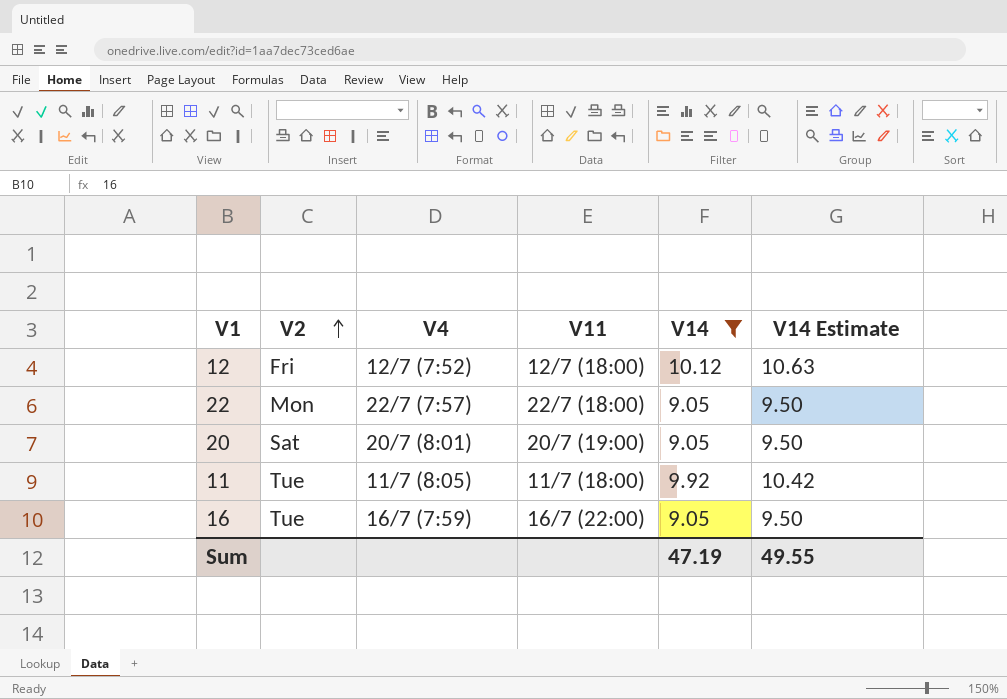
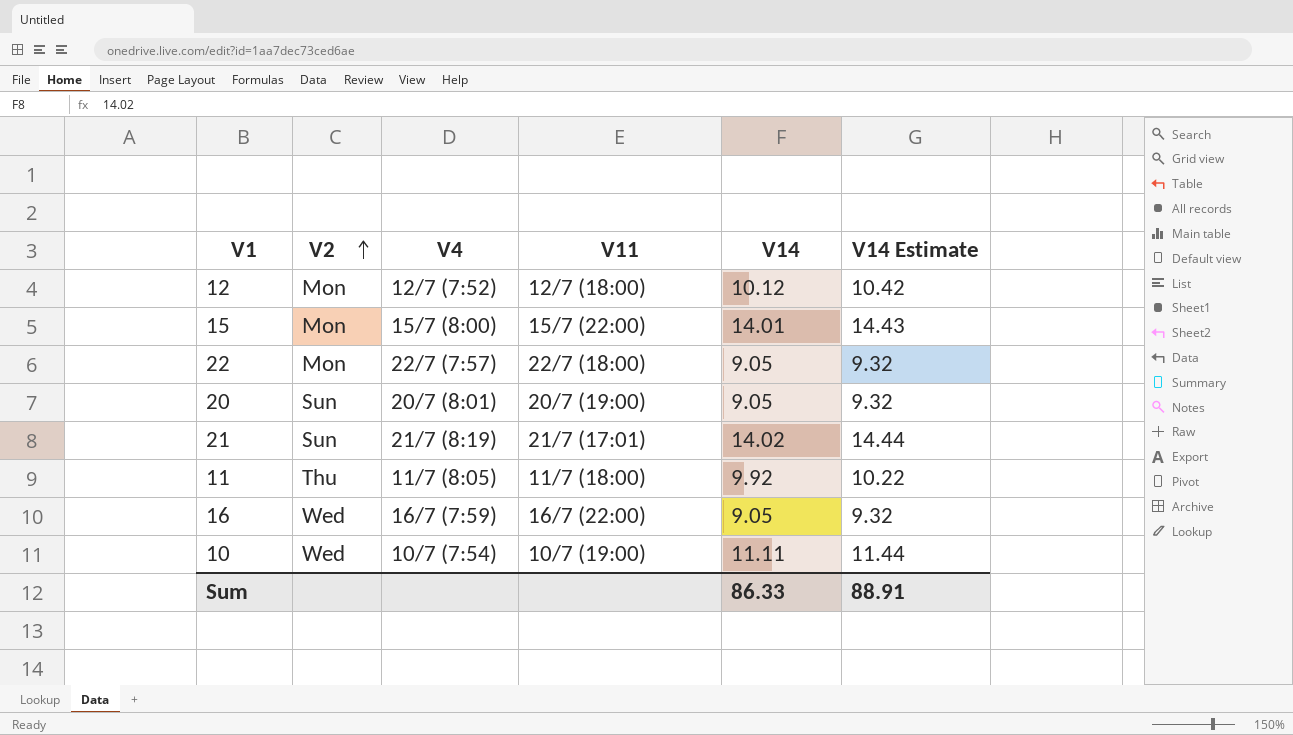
filter: V14 <= 10.12 -> none
column V14 Estimate | formula: [V14] * 1.05 -> [V14] * 1.03
12 | V2: Fri -> Mon
20 | V2: Sat -> Sun
11 | V2: Tue -> Thu
16 | V2: Tue -> Wed
Sum | V14: 47.19 -> 86.33
Sum | V14 Estimate: 49.55 -> 88.91

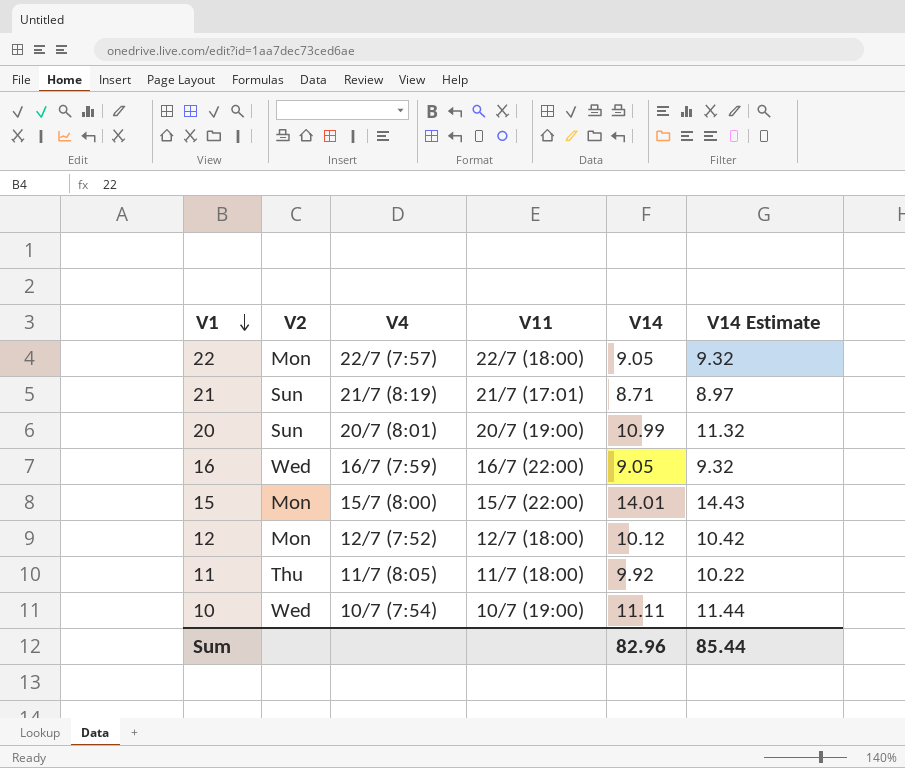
row order: V2 ascending -> V1 descending
21 | V14: 14.02 -> 8.71
21 | V14 Estimate: 14.44 -> 8.97
20 | V14: 9.05 -> 10.99
20 | V14 Estimate: 9.32 -> 11.32
Sum | V14: 86.33 -> 82.96
Sum | V14 Estimate: 88.91 -> 85.44

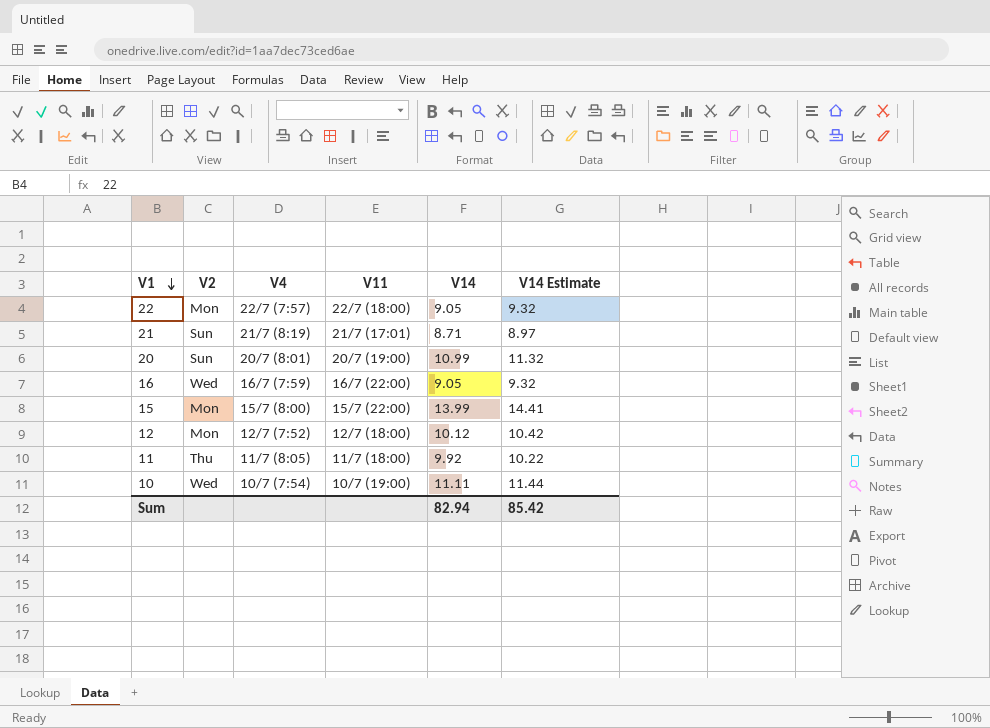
15 | V14: 14.01 -> 13.99
15 | V14 Estimate: 14.43 -> 14.41
Sum | V14: 82.96 -> 82.94
Sum | V14 Estimate: 85.44 -> 85.42

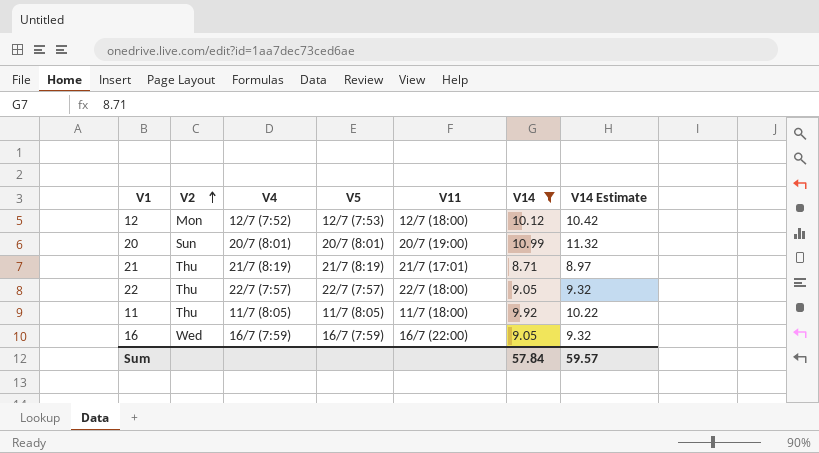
filter: none -> V14 <= 10.99
row order: V1 descending -> V2 ascending
column V5 | position: none -> 4
21 | V2: Sun -> Thu
22 | V2: Mon -> Thu
Sum | V14: 82.94 -> 57.84
Sum | V14 Estimate: 85.42 -> 59.57

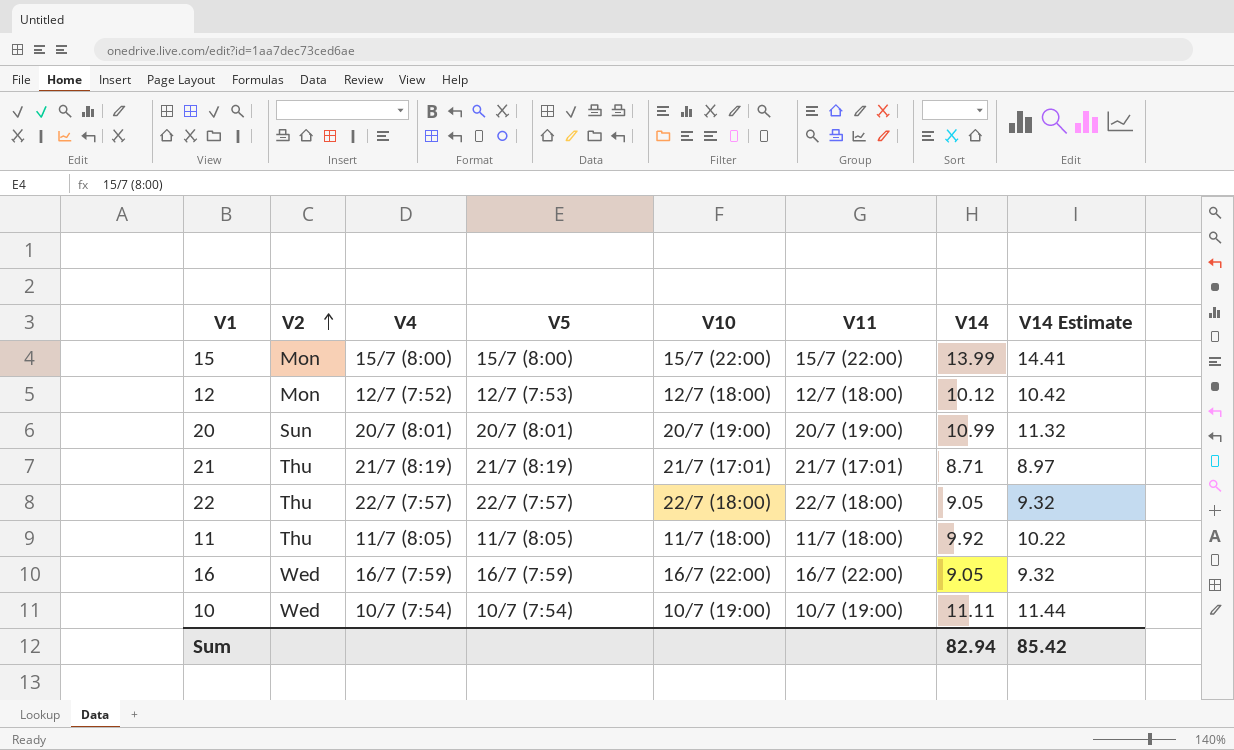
filter: V14 <= 10.99 -> none
column V10 | position: none -> 5
Sum | V14: 57.84 -> 82.94
Sum | V14 Estimate: 59.57 -> 85.42

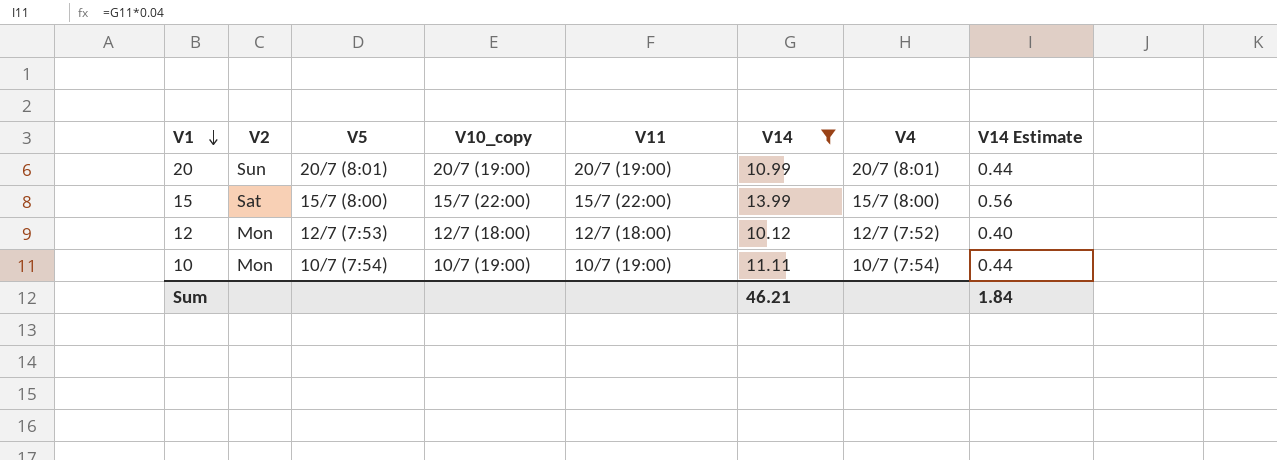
filter: none -> V14 >= 10.12
row order: V2 ascending -> V1 descending
column name: V10 -> V10_copy
column V4 | position: 3 -> 7
column V14 Estimate | formula: [V14] * 1.03 -> [V14] * 0.04
15 | V2: Mon -> Sat
10 | V2: Wed -> Mon
Sum | V14: 82.94 -> 46.21
Sum | V14 Estimate: 85.42 -> 1.84

